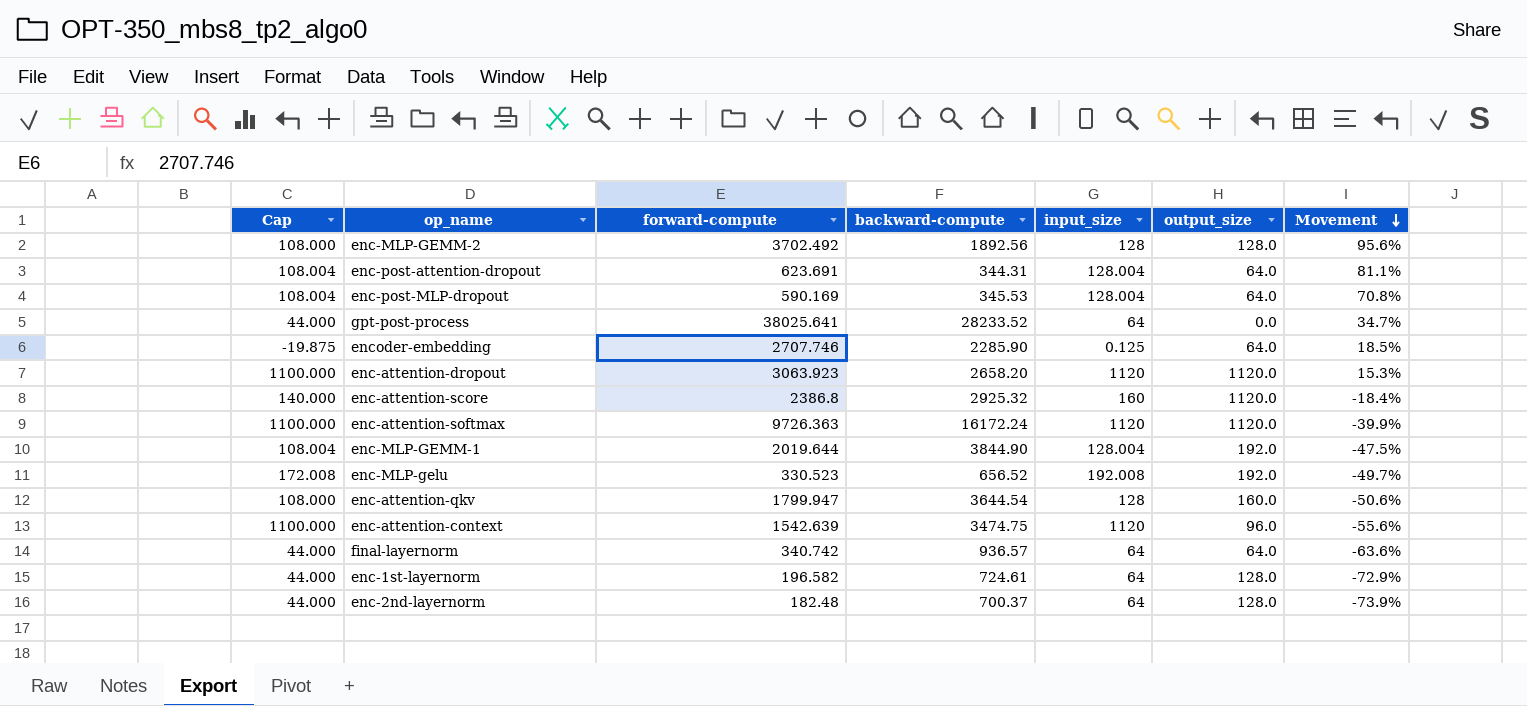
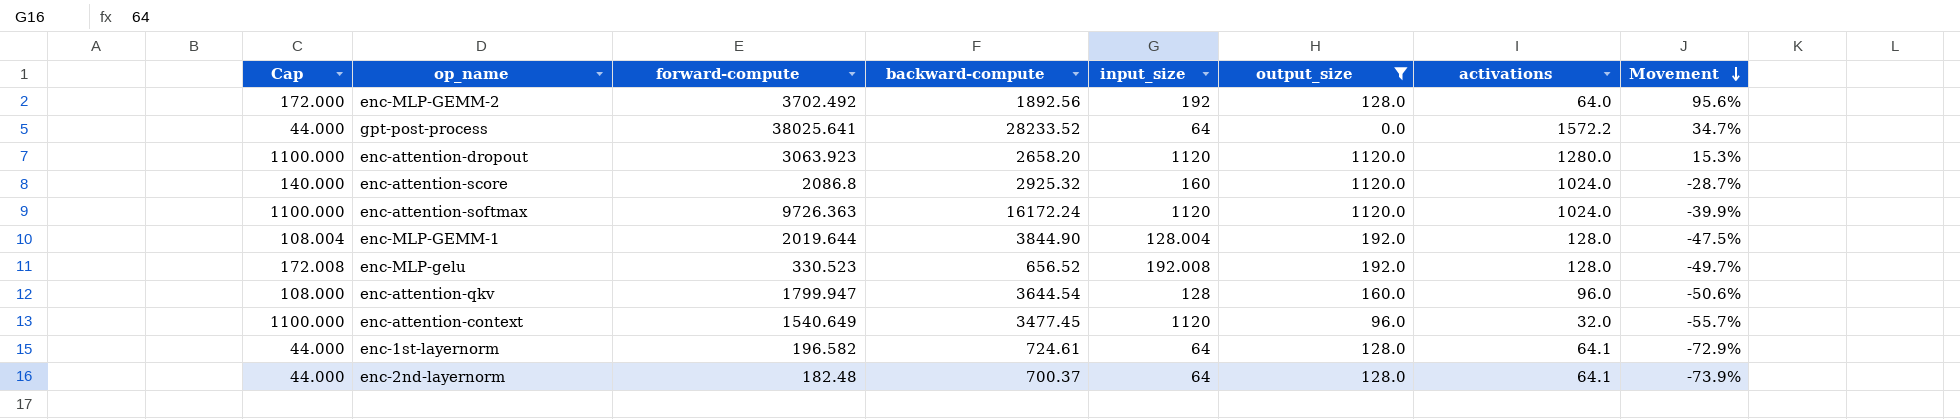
filter: none -> output_size != 64.0
column activations | position: none -> 7
enc-MLP-GEMM-2 | Cap: 108.000 -> 172.000
enc-MLP-GEMM-2 | input_size: 128 -> 192
enc-attention-score | forward-compute: 2386.8 -> 2086.8
enc-attention-score | Movement: -18.4% -> -28.7%
enc-attention-context | forward-compute: 1542.639 -> 1540.649
enc-attention-context | backward-compute: 3474.75 -> 3477.45
enc-attention-context | Movement: -55.6% -> -55.7%

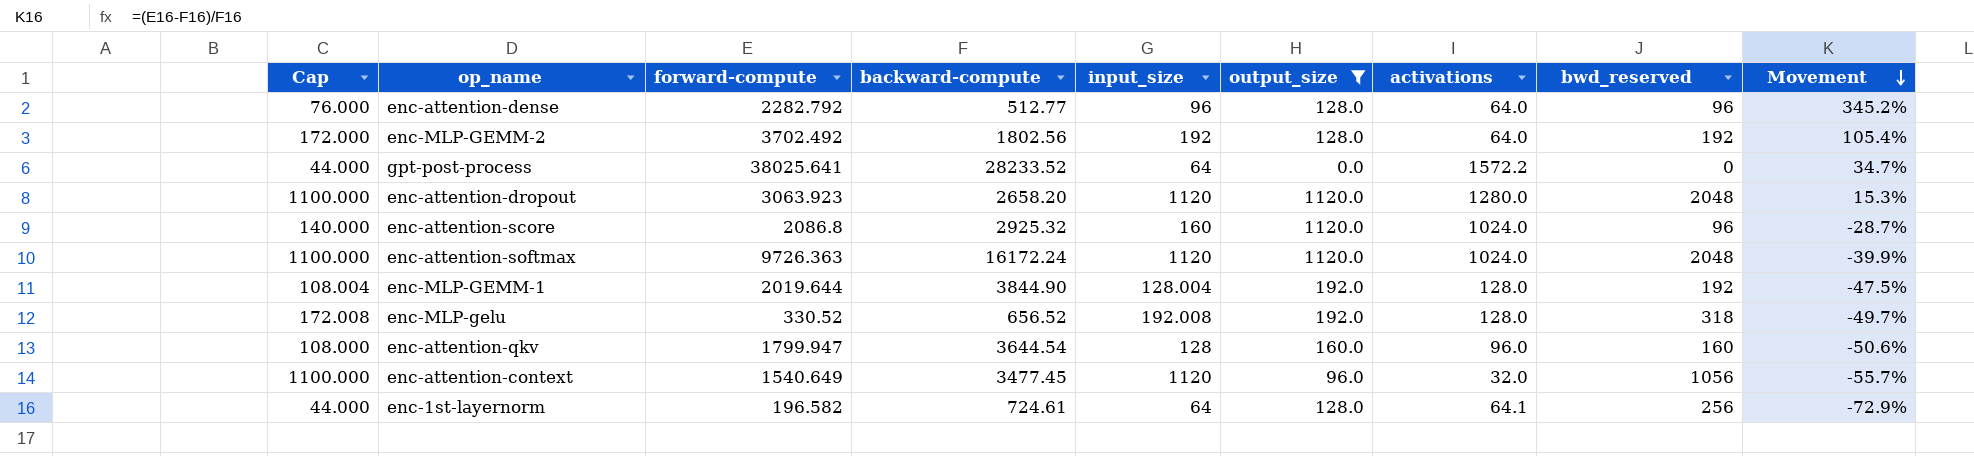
column bwd_reserved | position: none -> 8
row enc-2nd-layernorm: 44.000 | 182.48 | 700.37 | 64 | 128.0 | 64.1 | -73.9% -> none
row enc-attention-dense: none -> 76.000 | 2282.792 | 512.77 | 96 | 128.0 | 64.0 | 96 | 345.2%
enc-MLP-GEMM-2 | backward-compute: 1892.56 -> 1802.56
enc-MLP-GEMM-2 | Movement: 95.6% -> 105.4%
enc-MLP-gelu | forward-compute: 330.523 -> 330.52

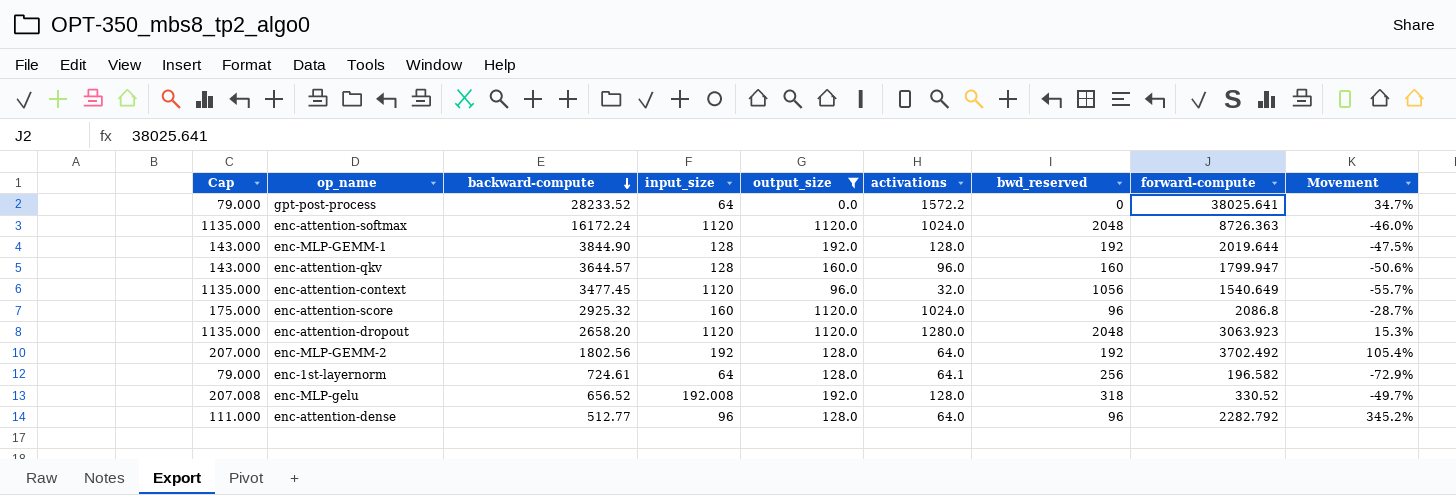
row order: Movement descending -> backward-compute descending
column Cap | formula: [input_size] - 20 -> [input_size] + 15
column forward-compute | position: 3 -> 8
enc-attention-softmax | forward-compute: 9726.363 -> 8726.363
enc-attention-softmax | Movement: -39.9% -> -46.0%
enc-MLP-GEMM-1 | input_size: 128.004 -> 128
enc-attention-qkv | backward-compute: 3644.54 -> 3644.57

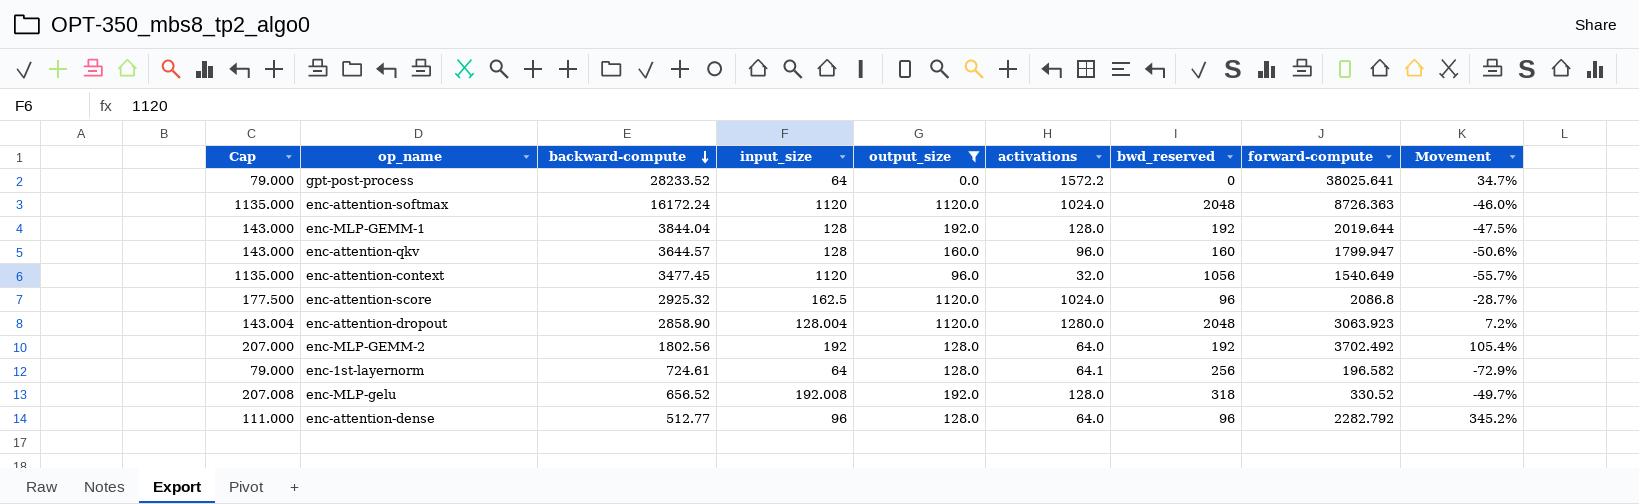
enc-MLP-GEMM-1 | backward-compute: 3844.90 -> 3844.04
enc-attention-score | Cap: 175.000 -> 177.500
enc-attention-score | input_size: 160 -> 162.5
enc-attention-dropout | Cap: 1135.000 -> 143.004
enc-attention-dropout | backward-compute: 2658.20 -> 2858.90
enc-attention-dropout | input_size: 1120 -> 128.004
enc-attention-dropout | Movement: 15.3% -> 7.2%

